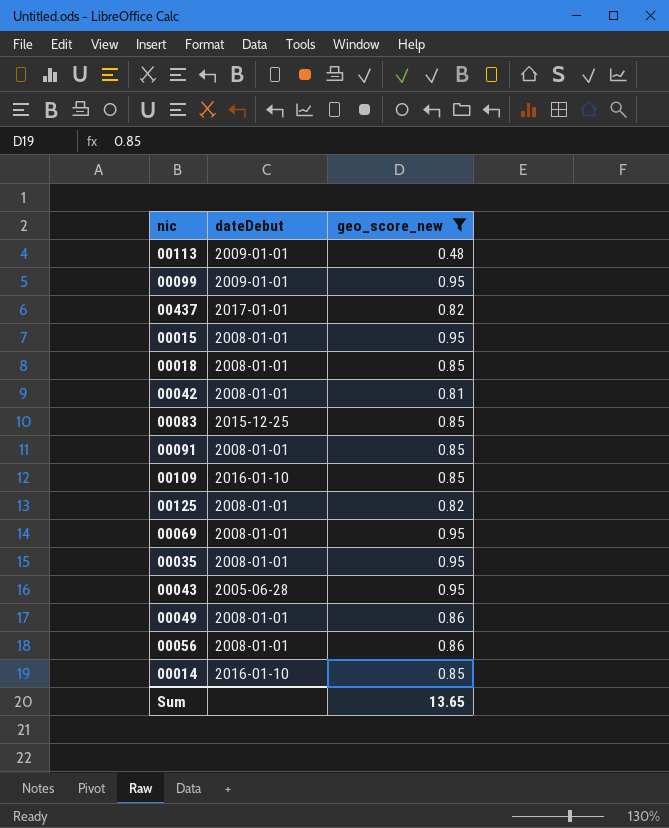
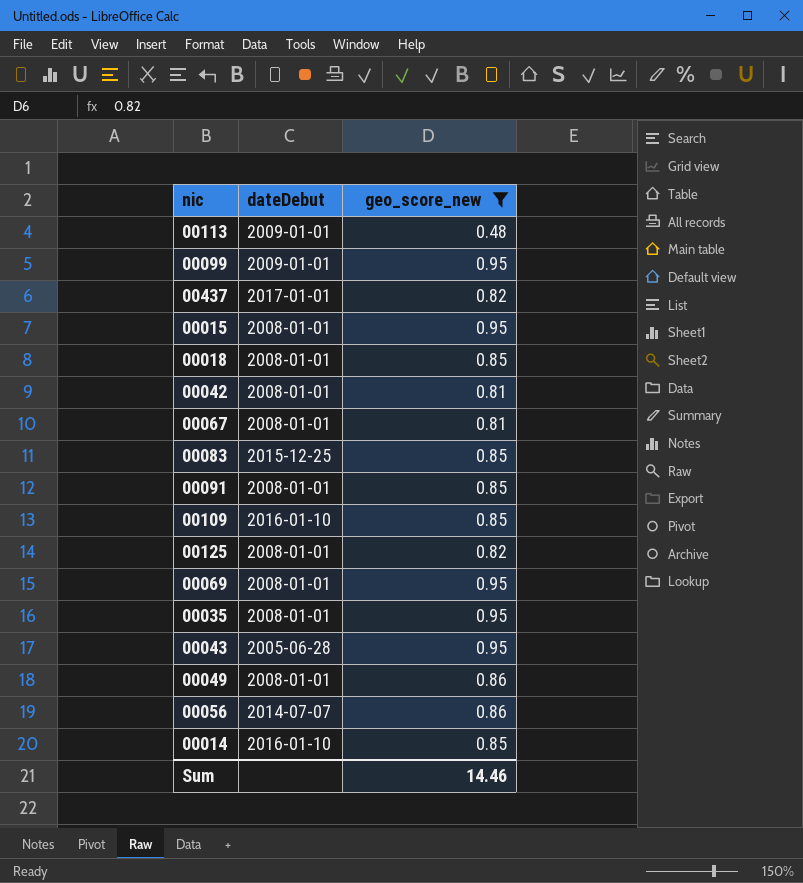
row 00067: none -> 2008-01-01 | 0.81
00056 | dateDebut: 2008-01-01 -> 2014-07-07
Sum | geo_score_new: 13.65 -> 14.46

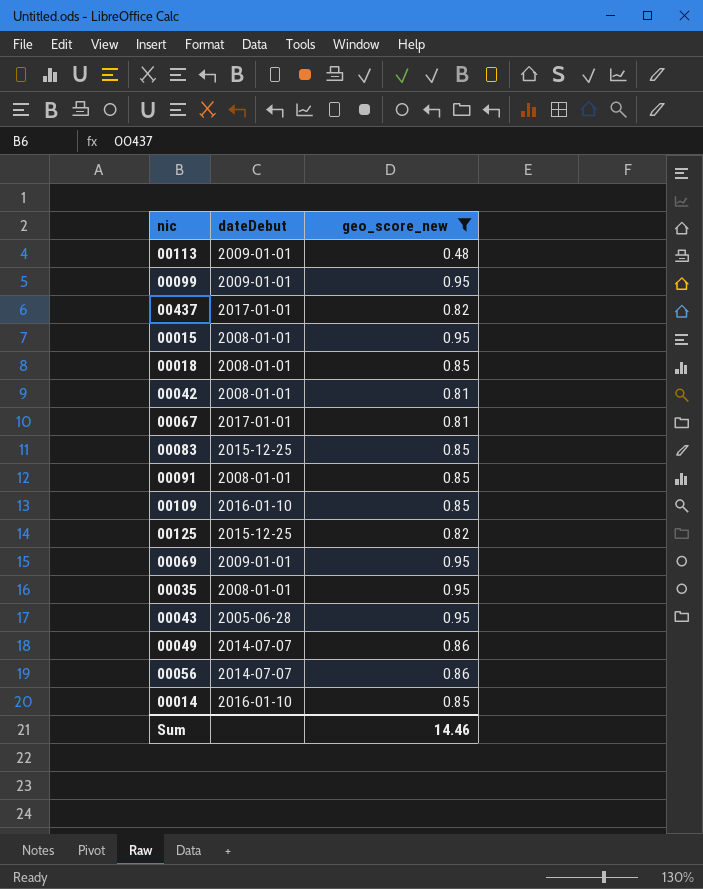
00067 | dateDebut: 2008-01-01 -> 2017-01-01
00125 | dateDebut: 2008-01-01 -> 2015-12-25
00069 | dateDebut: 2008-01-01 -> 2009-01-01
00049 | dateDebut: 2008-01-01 -> 2014-07-07

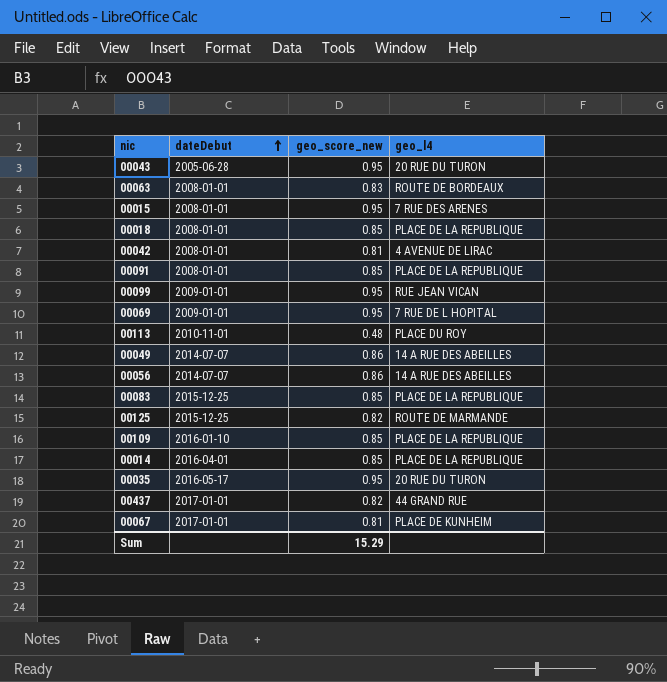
filter: geo_score_new != 0.83 -> none
row order: none -> dateDebut ascending
column geo_l4 | position: none -> 4
00113 | dateDebut: 2009-01-01 -> 2010-11-01
00014 | dateDebut: 2016-01-10 -> 2016-04-01
00035 | dateDebut: 2008-01-01 -> 2016-05-17
Sum | geo_score_new: 14.46 -> 15.29

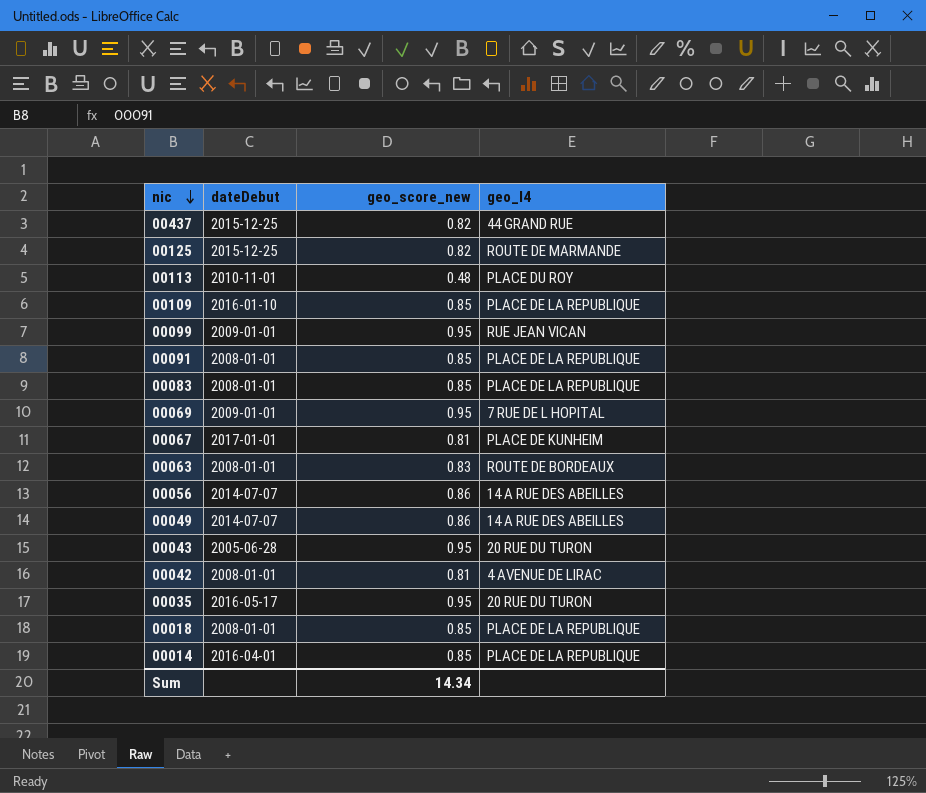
row order: dateDebut ascending -> nic descending
row 00015: 2008-01-01 | 0.95 | 7 RUE DES ARENES -> none
00437 | dateDebut: 2017-01-01 -> 2015-12-25
00083 | dateDebut: 2015-12-25 -> 2008-01-01
Sum | geo_score_new: 15.29 -> 14.34

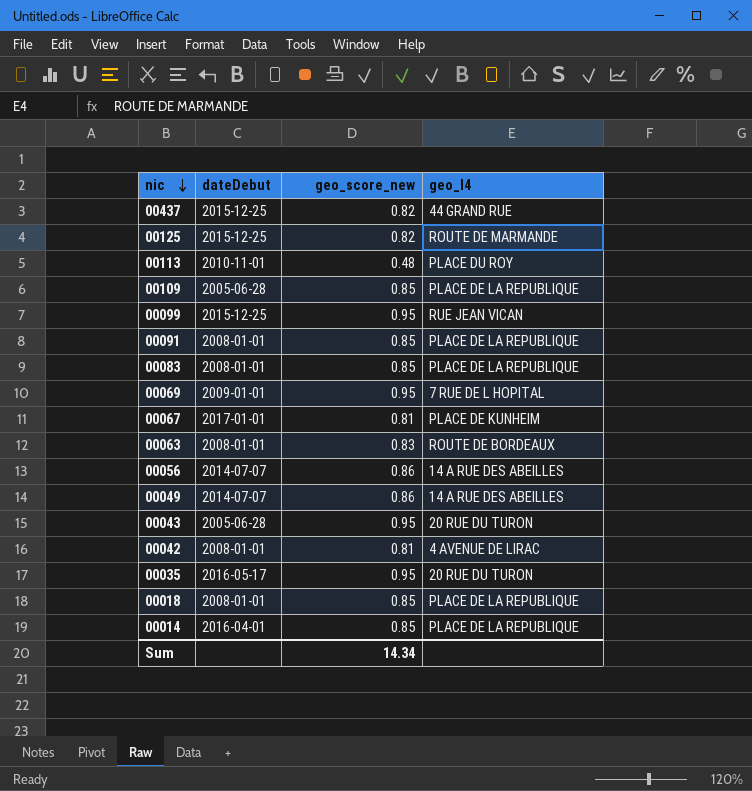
00109 | dateDebut: 2016-01-10 -> 2005-06-28
00099 | dateDebut: 2009-01-01 -> 2015-12-25

